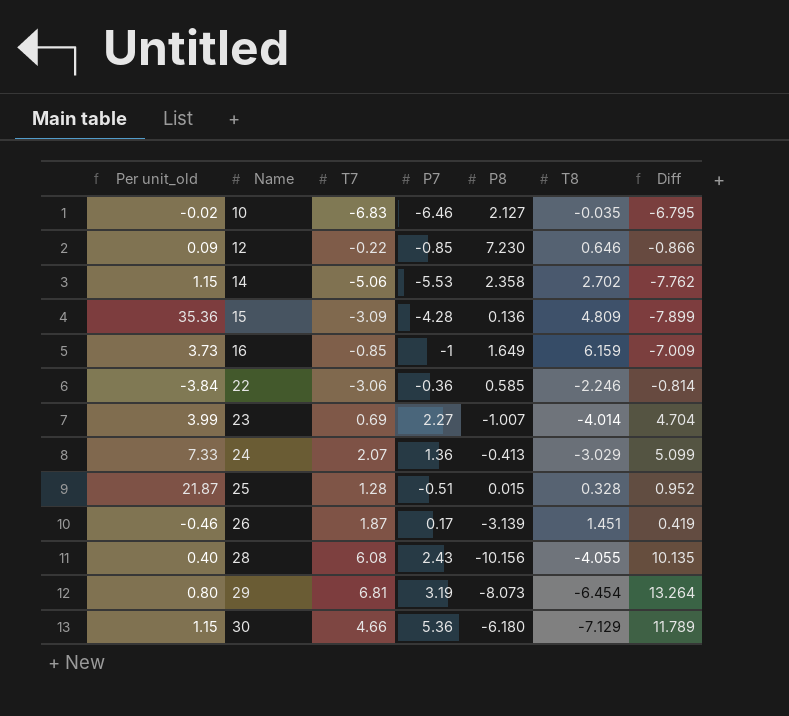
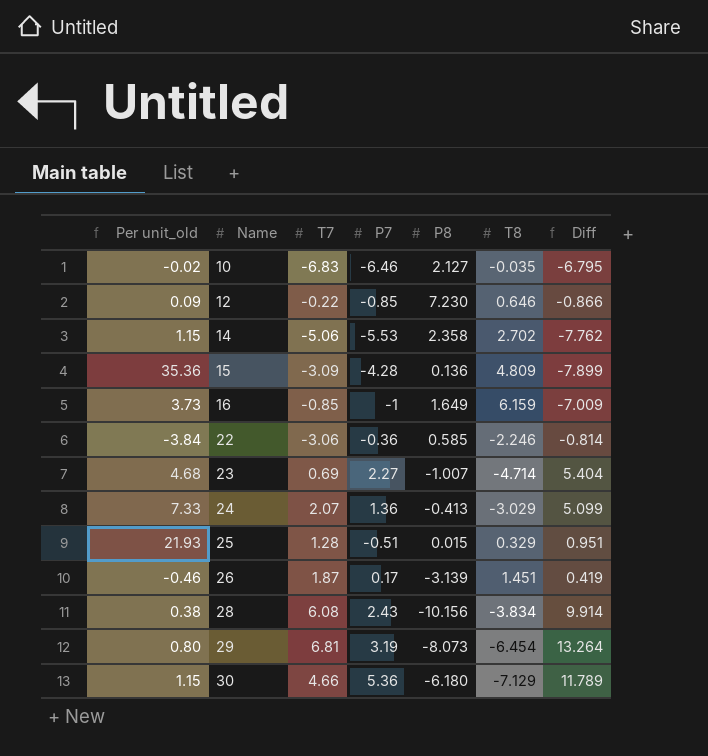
23 | Per unit_old: 3.99 -> 4.68
23 | T8: -4.014 -> -4.714
23 | Diff: 4.704 -> 5.404
25 | Per unit_old: 21.87 -> 21.93
25 | T8: 0.328 -> 0.329
25 | Diff: 0.952 -> 0.951
28 | Per unit_old: 0.40 -> 0.38
28 | T8: -4.055 -> -3.834
28 | Diff: 10.135 -> 9.914

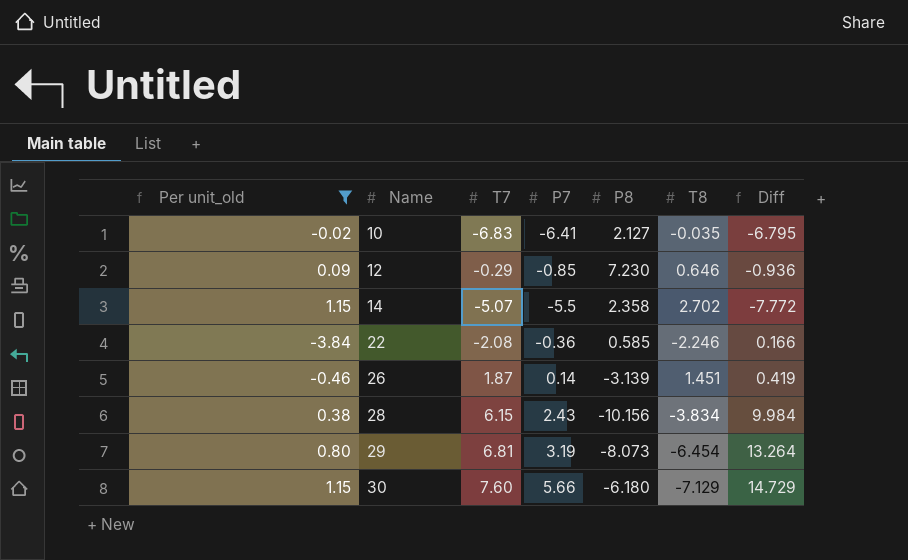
filter: none -> Per unit_old <= 1.15
10 | P7: -6.46 -> -6.41
12 | T7: -0.22 -> -0.29
12 | Diff: -0.866 -> -0.936
14 | T7: -5.06 -> -5.07
14 | P7: -5.53 -> -5.5
14 | Diff: -7.762 -> -7.772
22 | T7: -3.06 -> -2.08
22 | Diff: -0.814 -> 0.166
26 | P7: 0.17 -> 0.14
28 | T7: 6.08 -> 6.15
28 | Diff: 9.914 -> 9.984
30 | T7: 4.66 -> 7.60
30 | P7: 5.36 -> 5.66
30 | Diff: 11.789 -> 14.729

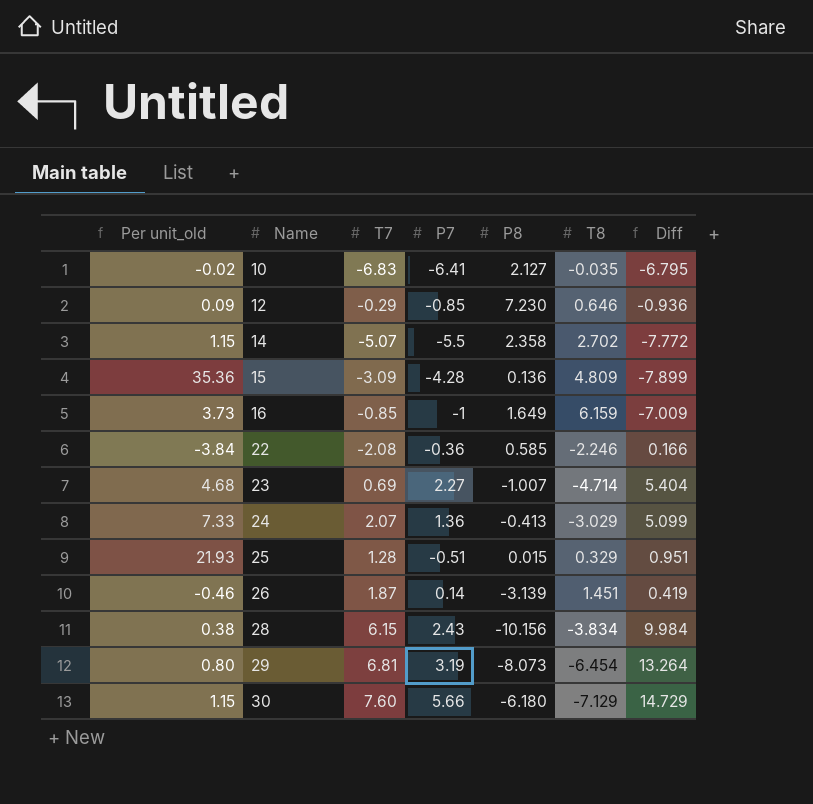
filter: Per unit_old <= 1.15 -> none

